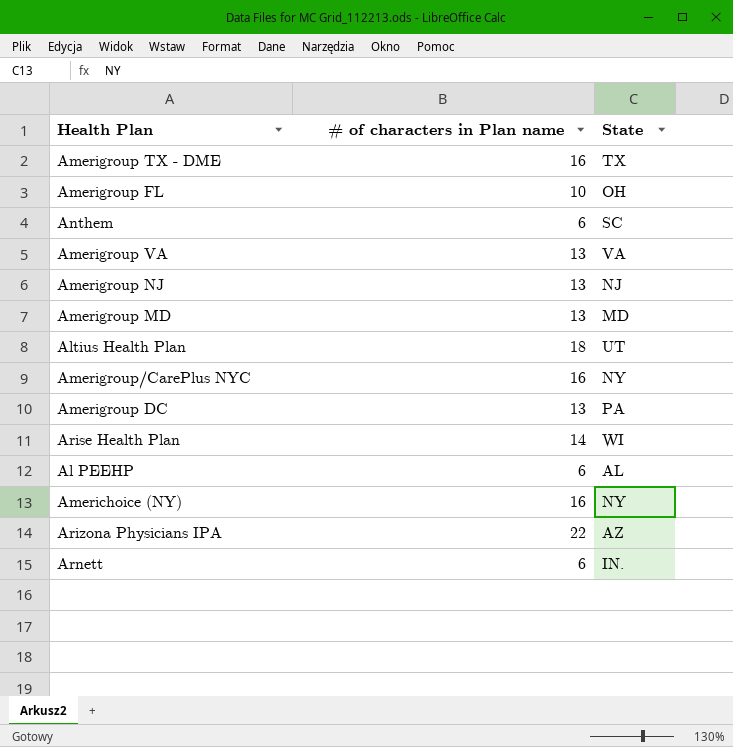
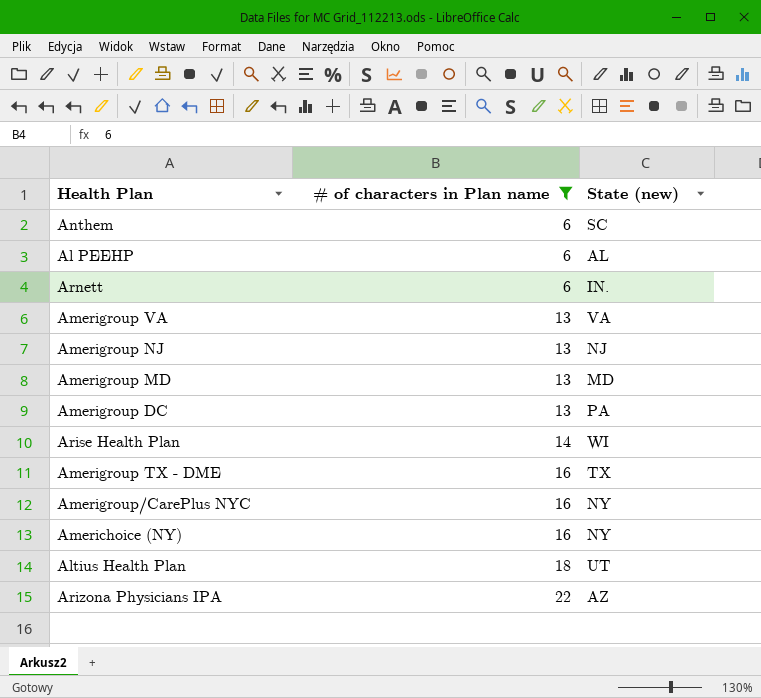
filter: none -> # of characters in Plan name != 10
row order: none -> # of characters in Plan name ascending
column name: State -> State (new)

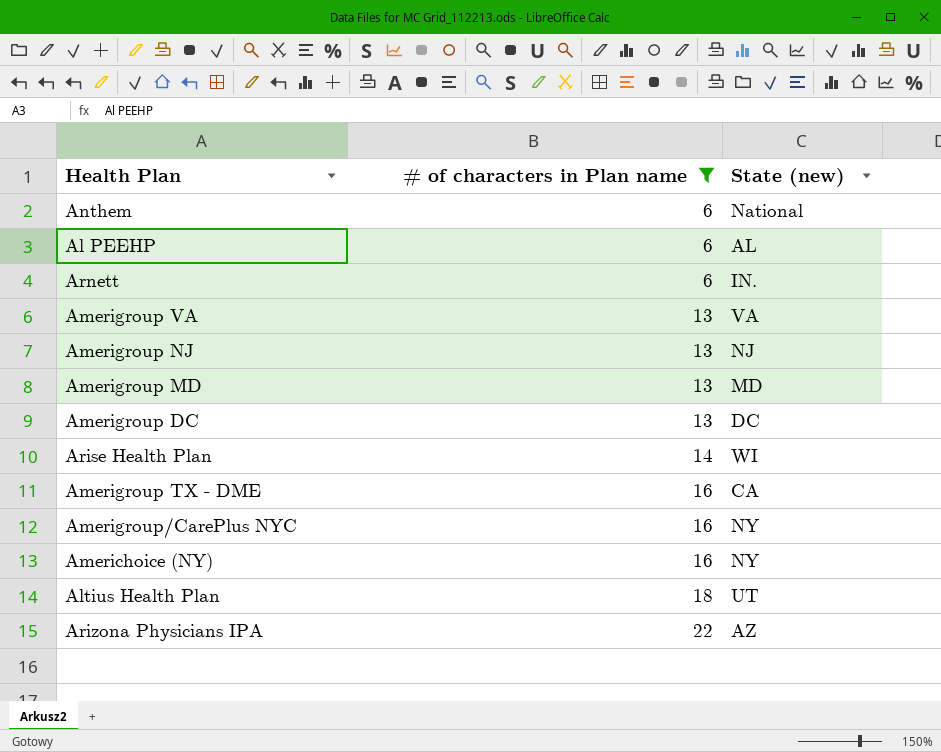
Anthem | State (new): SC -> National
Amerigroup DC | State (new): PA -> DC
Amerigroup TX - DME | State (new): TX -> CA

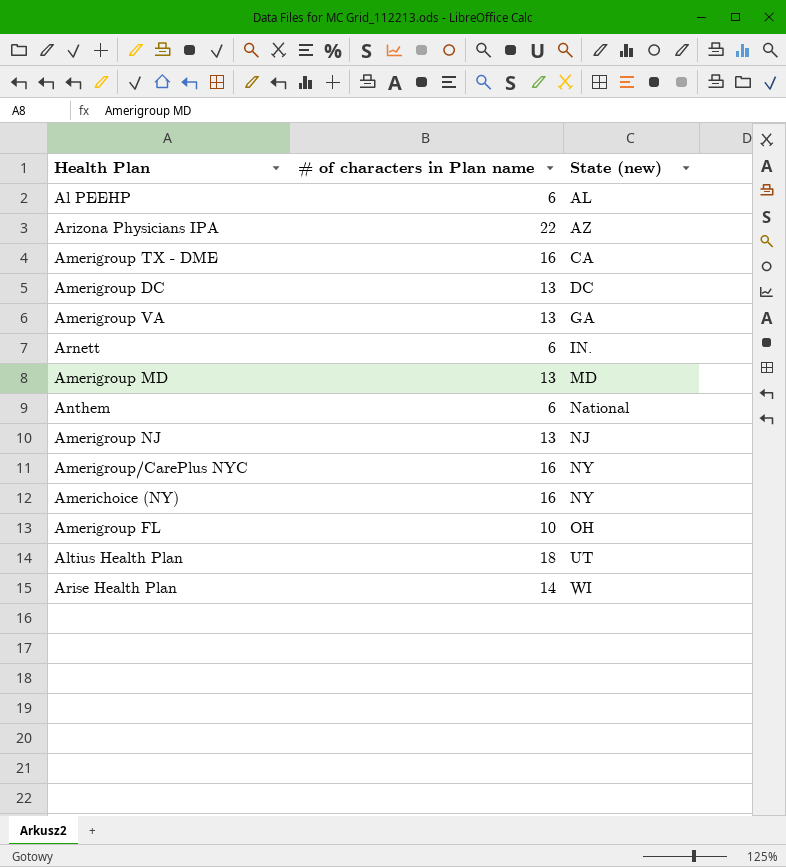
filter: # of characters in Plan name != 10 -> none
row order: # of characters in Plan name ascending -> State (new) ascending
Amerigroup VA | State (new): VA -> GA

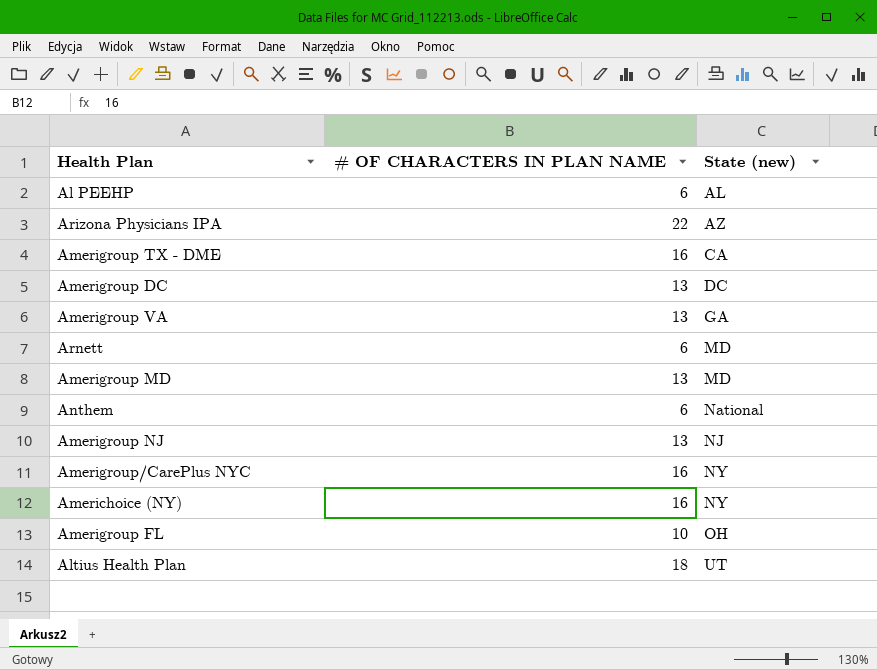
column name: # of characters in Plan name -> # OF CHARACTERS IN PLAN NAME
row Arise Health Plan: 14 | WI -> none
Arnett | State (new): IN. -> MD

